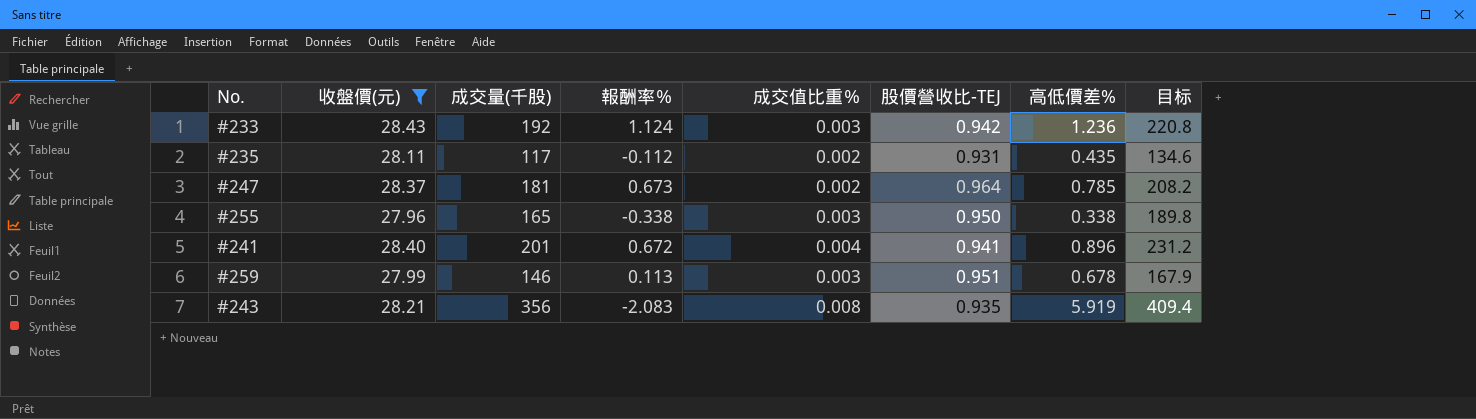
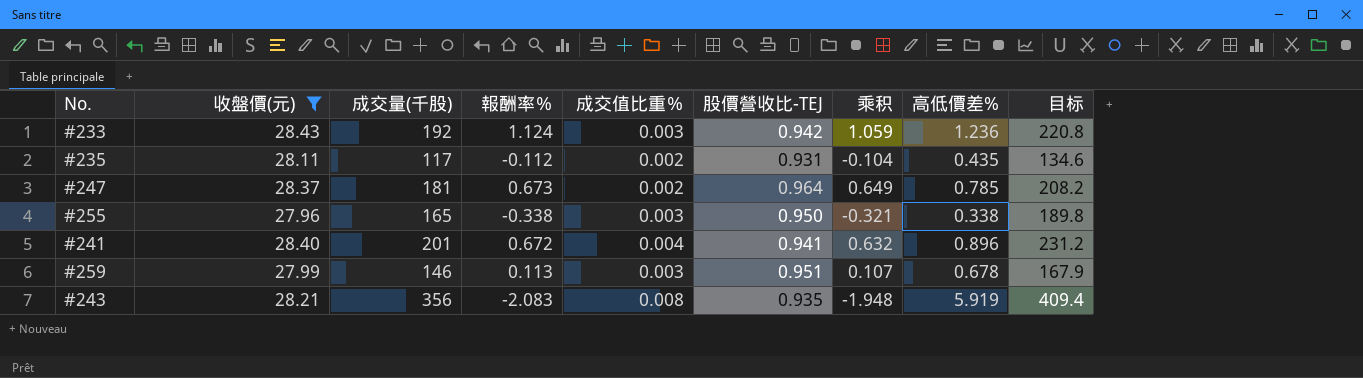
column 乘积 | formula: none -> [報酬率％] * [股價營收比-TEJ]

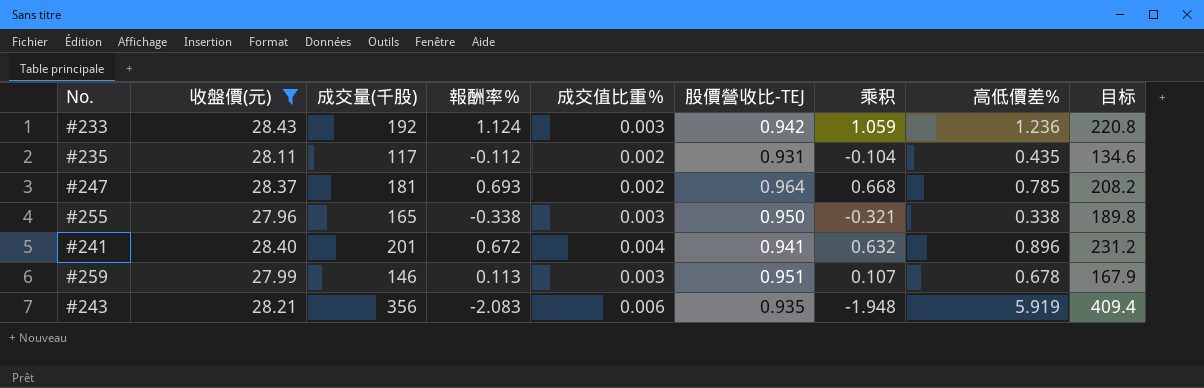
#247 | 報酬率％: 0.673 -> 0.693
#247 | 乘积: 0.649 -> 0.668
#243 | 成交值比重％: 0.008 -> 0.006

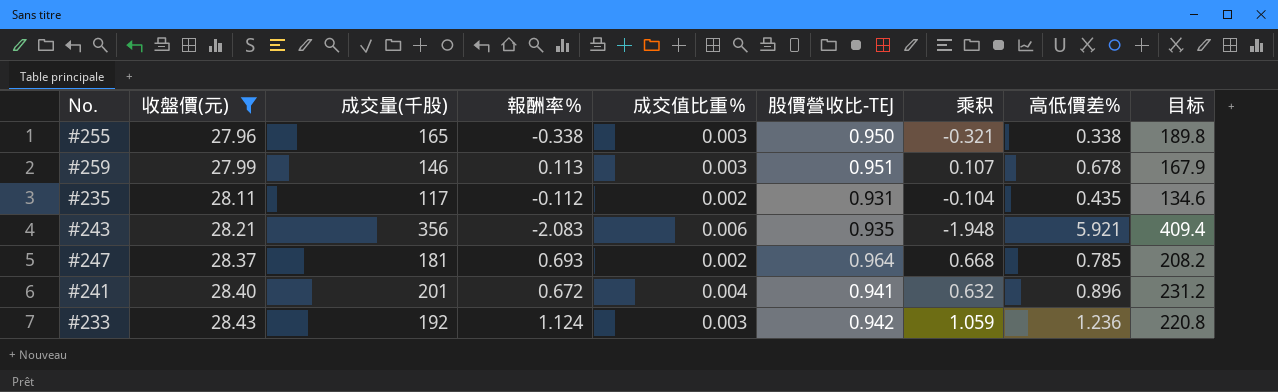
row order: none -> 收盤價(元) ascending
#243 | 高低價差%: 5.919 -> 5.921

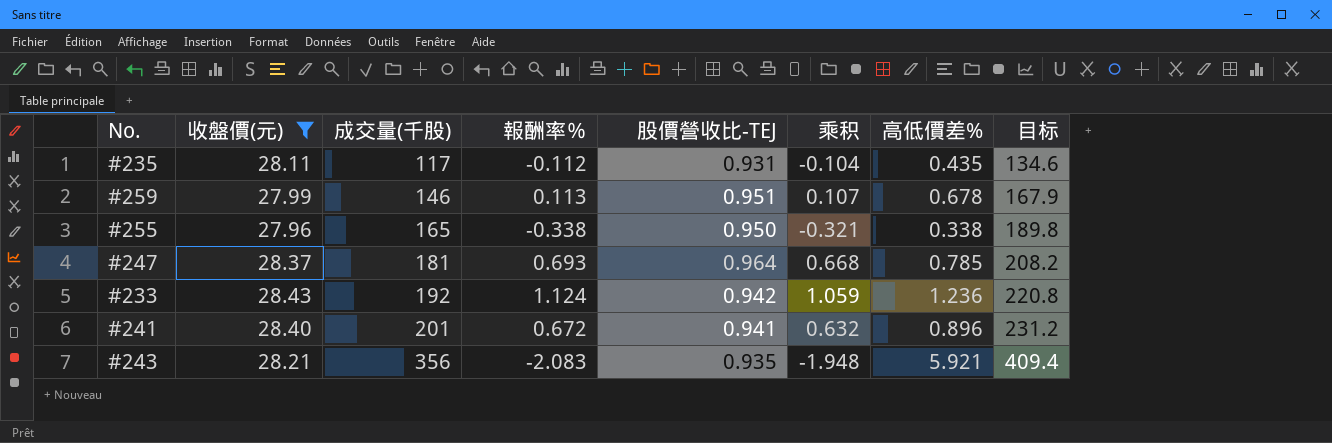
row order: 收盤價(元) ascending -> 成交量(千股) ascending
column 成交值比重％ | position: 5 -> none

